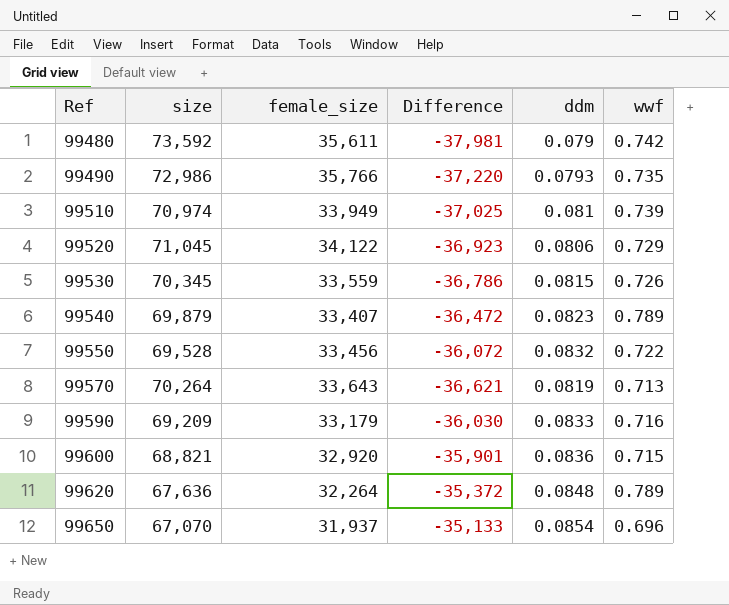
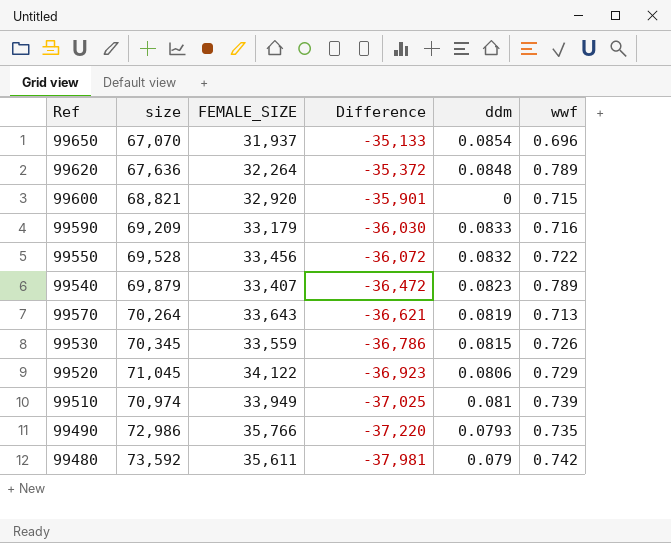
row order: Ref ascending -> Difference descending
column name: female_size -> FEMALE_SIZE
99600 | ddm: 0.0836 -> 0

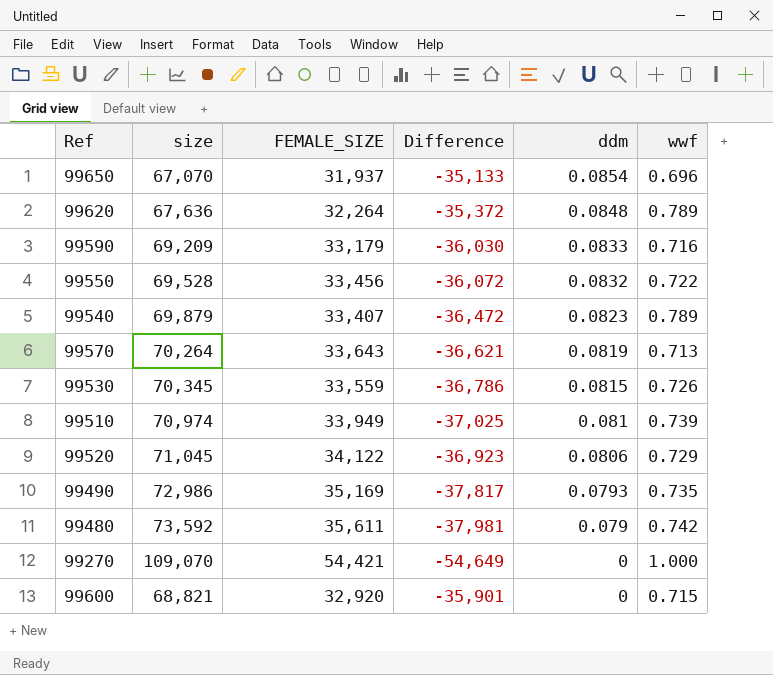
row order: Difference descending -> ddm descending
99490 | FEMALE_SIZE: 35,766 -> 35,169
99490 | Difference: -37,220 -> -37,817
row 99270: none -> 109,070 | 54,421 | -54,649 | 0 | 1.000

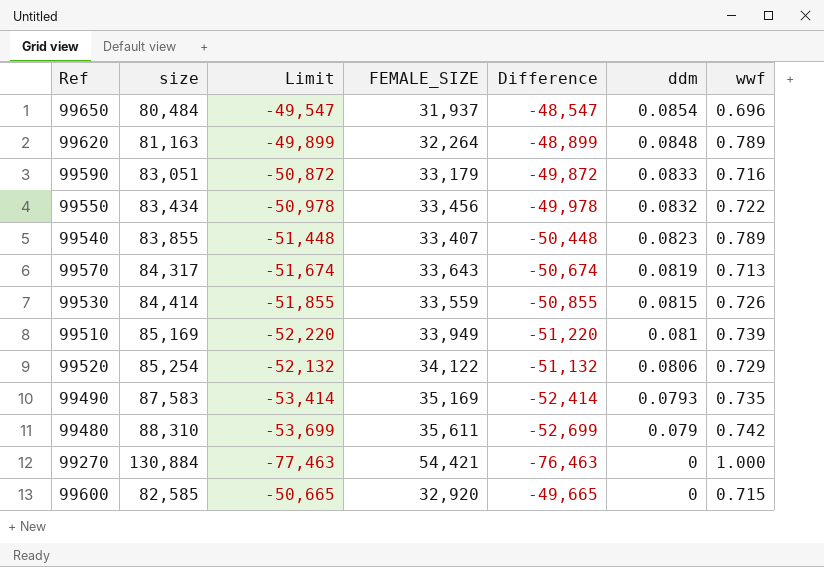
column Limit | formula: none -> [Difference] - 1000
99650 | size: 67,070 -> 80,484
99650 | Difference: -35,133 -> -48,547
99620 | size: 67,636 -> 81,163
99620 | Difference: -35,372 -> -48,899
99590 | size: 69,209 -> 83,051
99590 | Difference: -36,030 -> -49,872
99550 | size: 69,528 -> 83,434
99550 | Difference: -36,072 -> -49,978
99540 | size: 69,879 -> 83,855
99540 | Difference: -36,472 -> -50,448
99570 | size: 70,264 -> 84,317
99570 | Difference: -36,621 -> -50,674
99530 | size: 70,345 -> 84,414
99530 | Difference: -36,786 -> -50,855
99510 | size: 70,974 -> 85,169
99510 | Difference: -37,025 -> -51,220
99520 | size: 71,045 -> 85,254
99520 | Difference: -36,923 -> -51,132
99490 | size: 72,986 -> 87,583
99490 | Difference: -37,817 -> -52,414
99480 | size: 73,592 -> 88,310
99480 | Difference: -37,981 -> -52,699
99270 | size: 109,070 -> 130,884
99270 | Difference: -54,649 -> -76,463
99600 | size: 68,821 -> 82,585
99600 | Difference: -35,901 -> -49,665

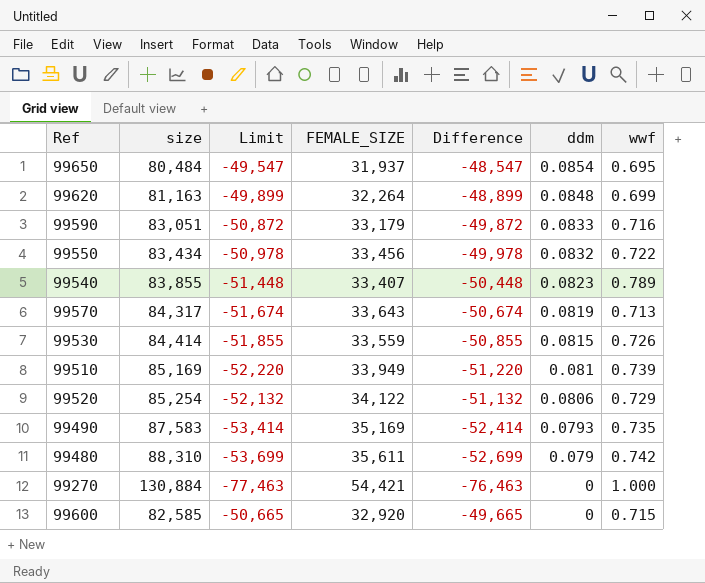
99650 | wwf: 0.696 -> 0.695
99620 | wwf: 0.789 -> 0.699

